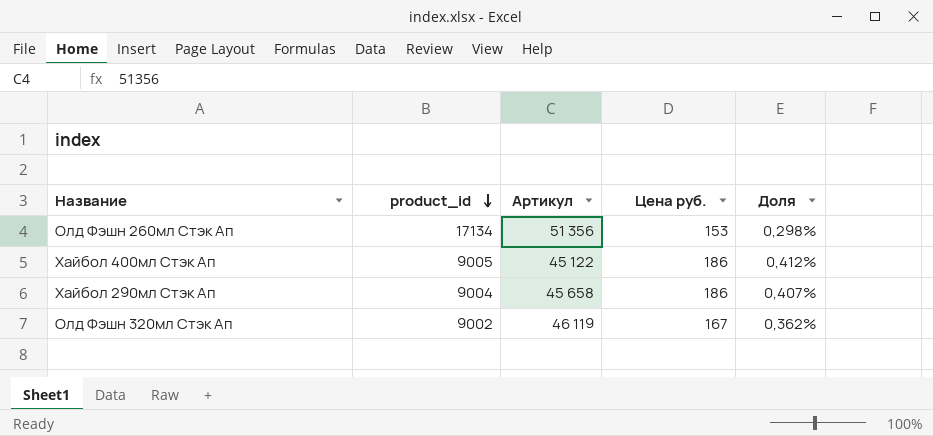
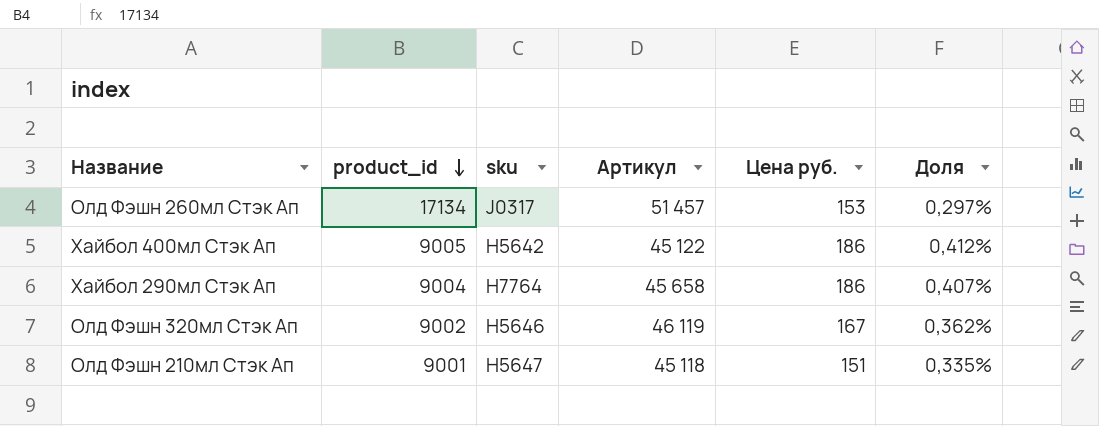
column sku | position: none -> 3
Олд Фэшн 260мл Стэк Ап | Артикул: 51 356 -> 51 457
Олд Фэшн 260мл Стэк Ап | Доля: 0,298% -> 0,297%
row Олд Фэшн 210мл Стэк Ап: none -> 9001 | H5647 | 45 118 | 151 | 0,335%

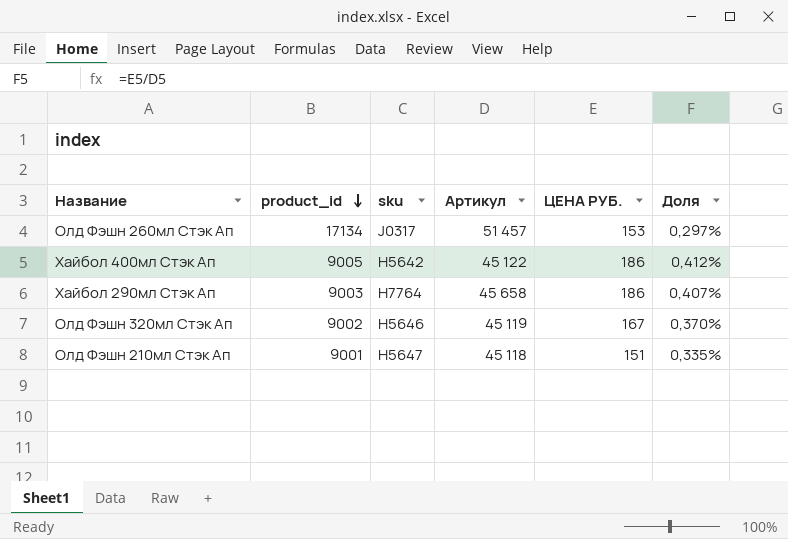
column name: Цена руб. -> ЦЕНА РУБ.
Хайбол 290мл Стэк Ап | product_id: 9004 -> 9003
Олд Фэшн 320мл Стэк Ап | Артикул: 46 119 -> 45 119
Олд Фэшн 320мл Стэк Ап | Доля: 0,362% -> 0,370%

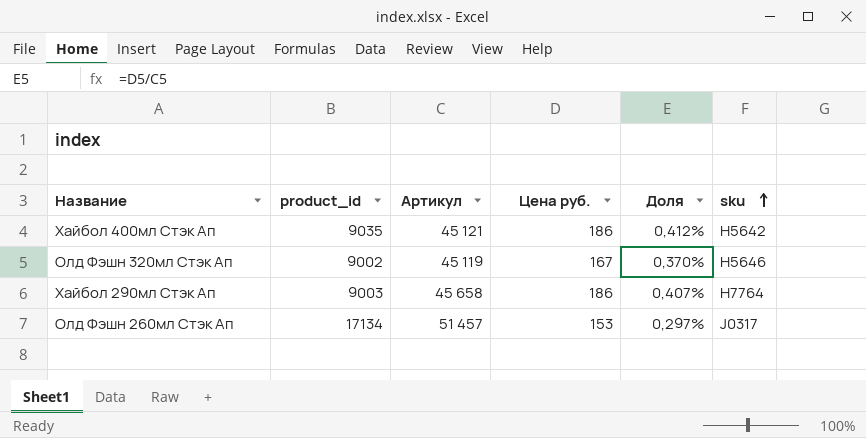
row order: product_id descending -> sku ascending
column name: ЦЕНА РУБ. -> Цена руб.
column sku | position: 3 -> 6
row Олд Фэшн 210мл Стэк Ап: 9001 | H5647 | 45 118 | 151 | 0,335% -> none
Хайбол 400мл Стэк Ап | product_id: 9005 -> 9035
Хайбол 400мл Стэк Ап | Артикул: 45 122 -> 45 121

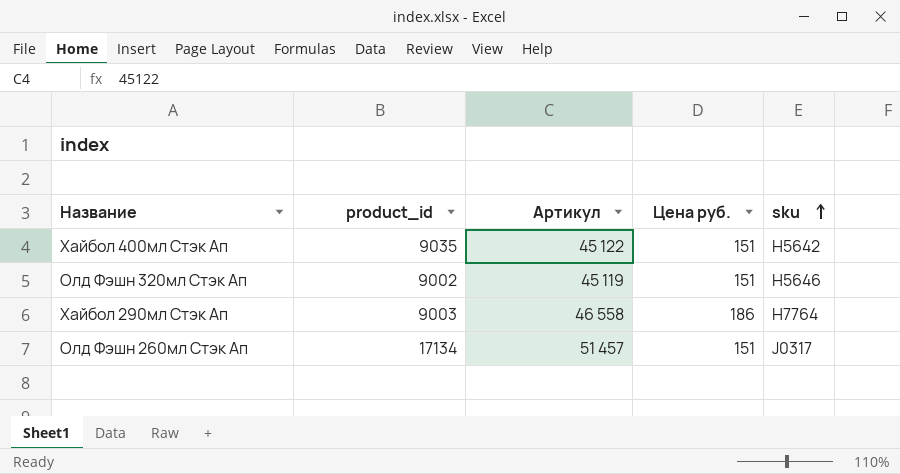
column Доля | formula: [Цена руб.] / [Артикул] -> none
Хайбол 400мл Стэк Ап | Артикул: 45 121 -> 45 122
Хайбол 400мл Стэк Ап | Цена руб.: 186 -> 151
Олд Фэшн 320мл Стэк Ап | Цена руб.: 167 -> 151
Хайбол 290мл Стэк Ап | Артикул: 45 658 -> 46 558
Олд Фэшн 260мл Стэк Ап | Цена руб.: 153 -> 151

